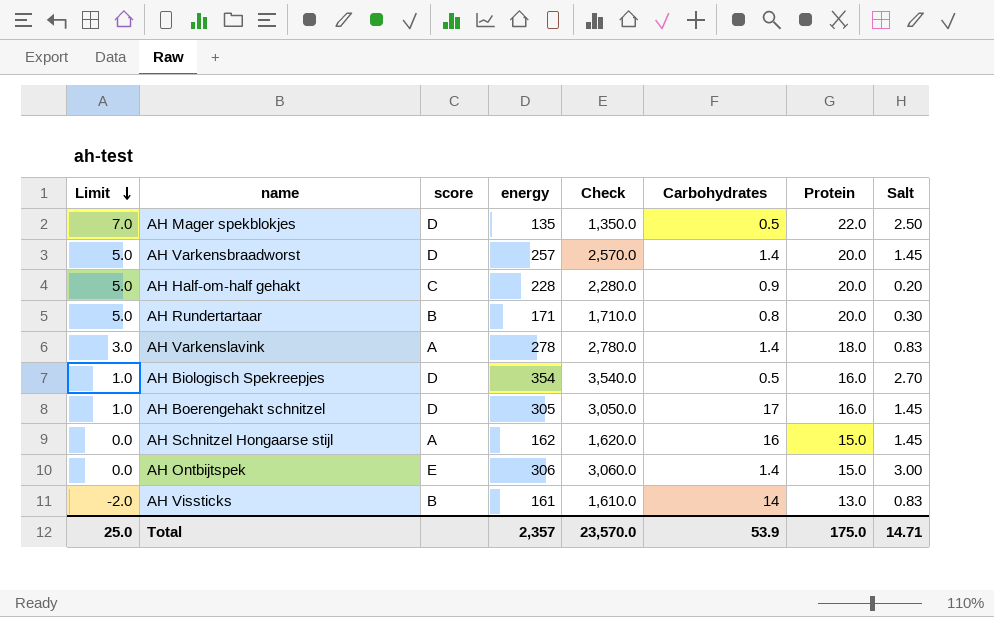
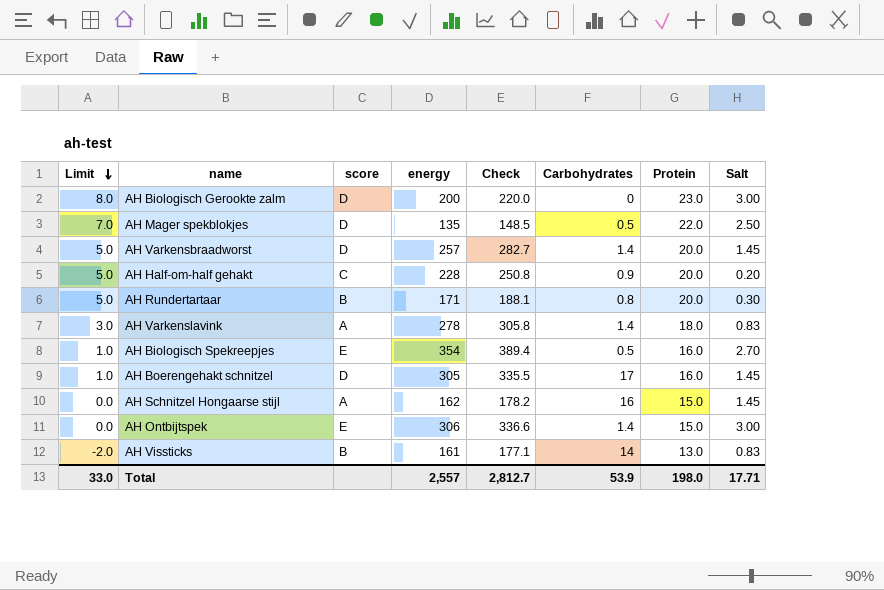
column Check | formula: [energy] * 10 -> [energy] * 1.1
row AH Biologisch Gerookte zalm: none -> 8.0 | D | 200 | 220.0 | 0 | 23.0 | 3.00
AH Biologisch Spekreepjes | score: D -> E
Total | Limit: 25.0 -> 33.0
Total | energy: 2,357 -> 2,557
Total | Check: 23,570.0 -> 2,812.7
Total | Protein: 175.0 -> 198.0
Total | Salt: 14.71 -> 17.71

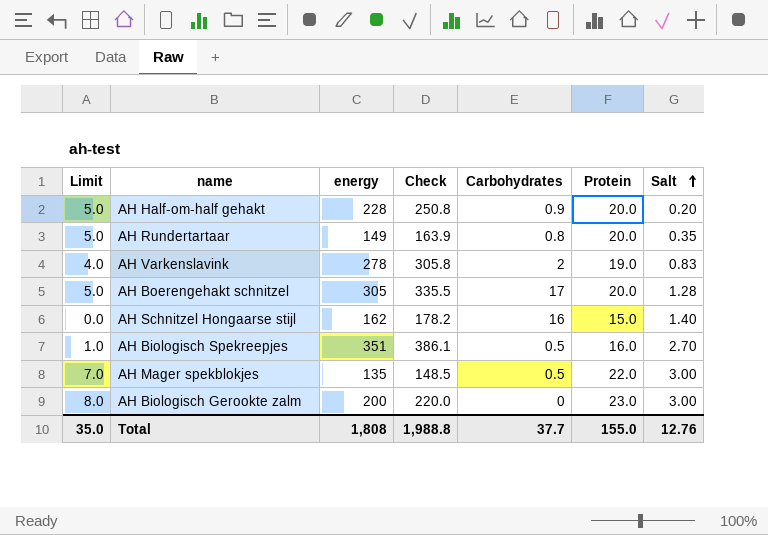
row order: Limit descending -> Salt ascending
column score | position: 3 -> none
row AH Varkensbraadworst: 5.0 | D | 257 | 282.7 | 1.4 | 20.0 | 1.45 -> none
row AH Ontbijtspek: 0.0 | E | 306 | 336.6 | 1.4 | 15.0 | 3.00 -> none
row AH Vissticks: -2.0 | B | 161 | 177.1 | 14 | 13.0 | 0.83 -> none
AH Rundertartaar | energy: 171 -> 149
AH Rundertartaar | Check: 188.1 -> 163.9
AH Rundertartaar | Salt: 0.30 -> 0.35
AH Varkenslavink | Limit: 3.0 -> 4.0
AH Varkenslavink | Carbohydrates: 1.4 -> 2
AH Varkenslavink | Protein: 18.0 -> 19.0
AH Boerengehakt schnitzel | Limit: 1.0 -> 5.0
AH Boerengehakt schnitzel | Protein: 16.0 -> 20.0
AH Boerengehakt schnitzel | Salt: 1.45 -> 1.28
AH Schnitzel Hongaarse stijl | Salt: 1.45 -> 1.40
AH Biologisch Spekreepjes | energy: 354 -> 351
AH Biologisch Spekreepjes | Check: 389.4 -> 386.1
AH Mager spekblokjes | Salt: 2.50 -> 3.00
Total | Limit: 33.0 -> 35.0
Total | energy: 2,557 -> 1,808
Total | Check: 2,812.7 -> 1,988.8
Total | Carbohydrates: 53.9 -> 37.7
Total | Protein: 198.0 -> 155.0
Total | Salt: 17.71 -> 12.76

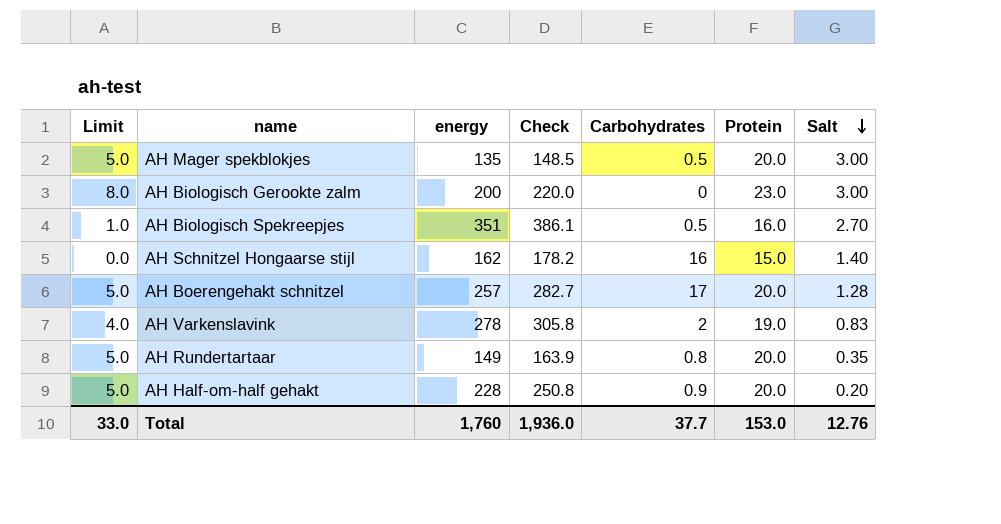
row order: Salt ascending -> Salt descending
AH Mager spekblokjes | Limit: 7.0 -> 5.0
AH Mager spekblokjes | Protein: 22.0 -> 20.0
AH Boerengehakt schnitzel | energy: 305 -> 257
AH Boerengehakt schnitzel | Check: 335.5 -> 282.7
Total | Limit: 35.0 -> 33.0
Total | energy: 1,808 -> 1,760
Total | Check: 1,988.8 -> 1,936.0
Total | Protein: 155.0 -> 153.0

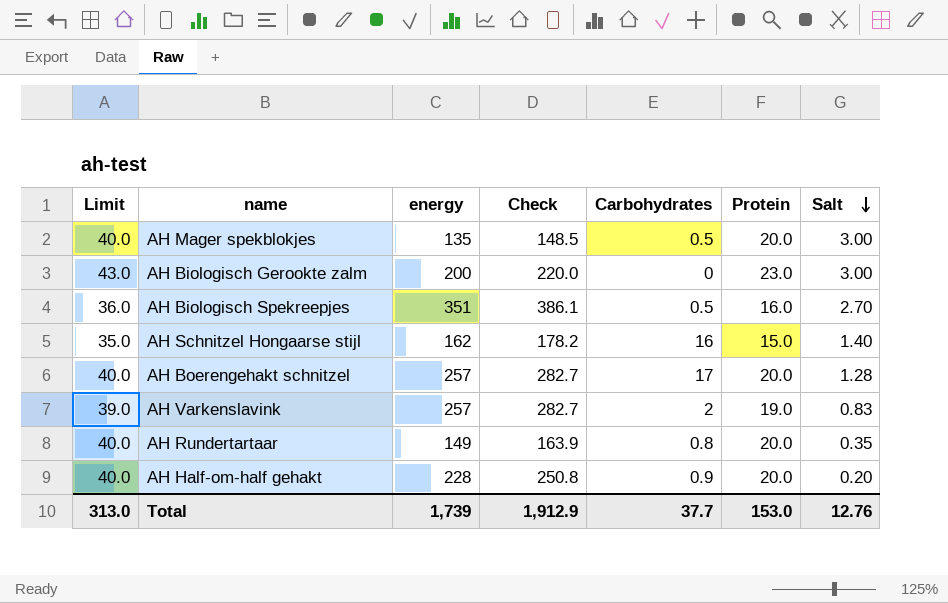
column Limit | formula: [Protein] - 15 -> [Protein] + 20
AH Varkenslavink | energy: 278 -> 257
AH Varkenslavink | Check: 305.8 -> 282.7
Total | Limit: 33.0 -> 313.0
Total | energy: 1,760 -> 1,739
Total | Check: 1,936.0 -> 1,912.9

